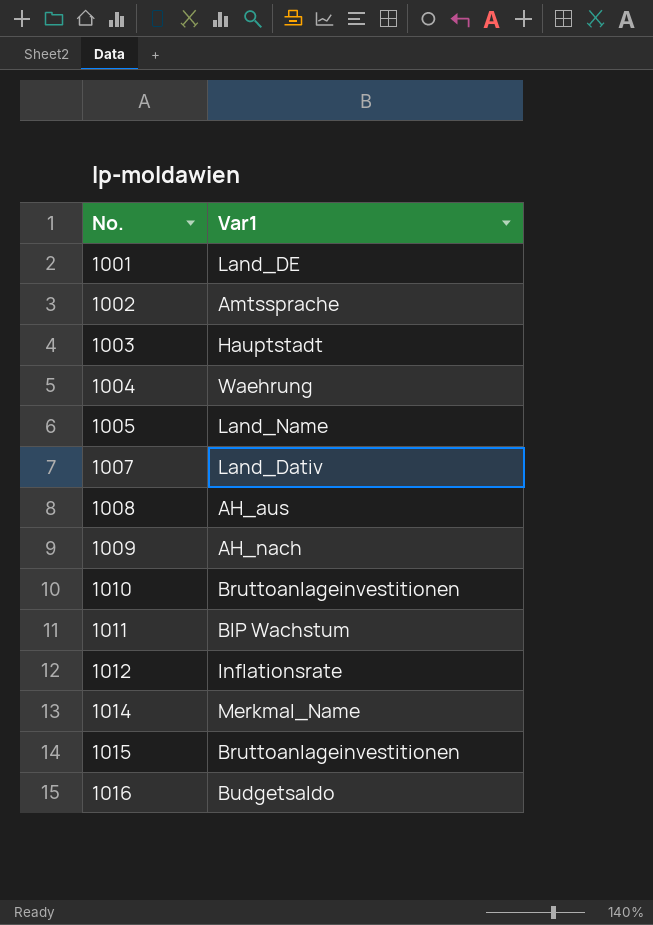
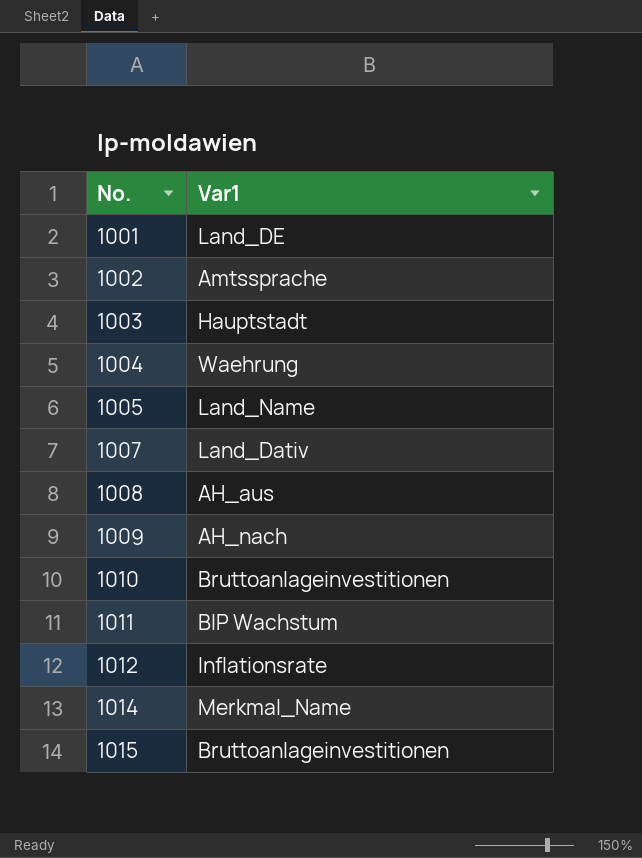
row 1016: Budgetsaldo -> none

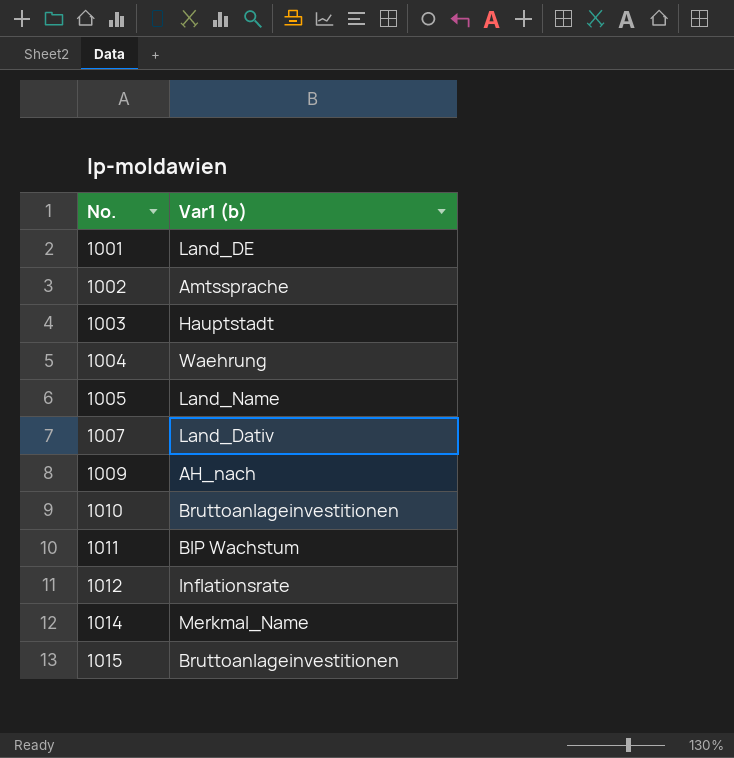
column name: Var1 -> Var1 (b)
row 1008: AH_aus -> none

